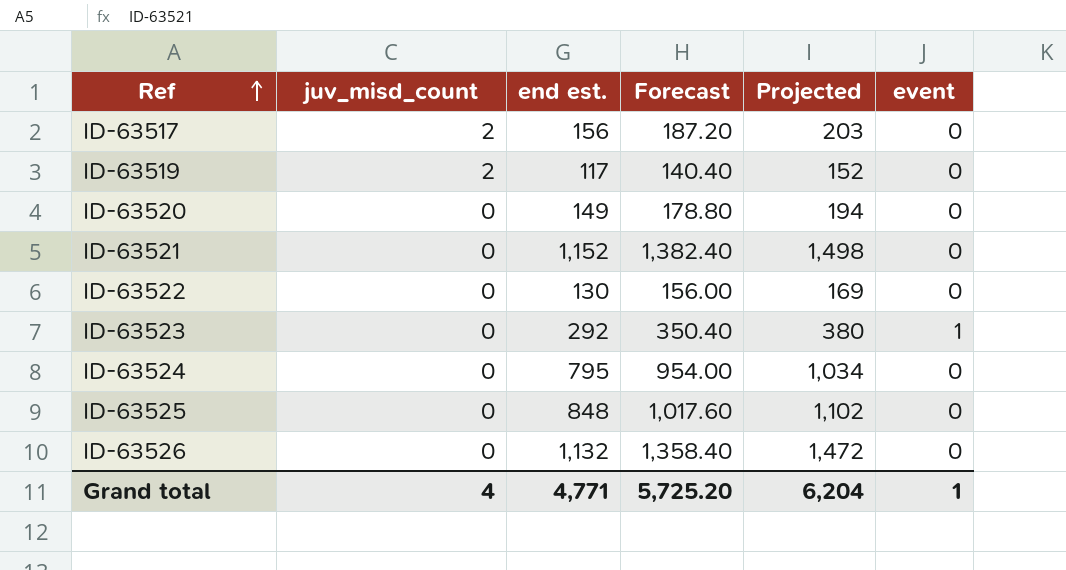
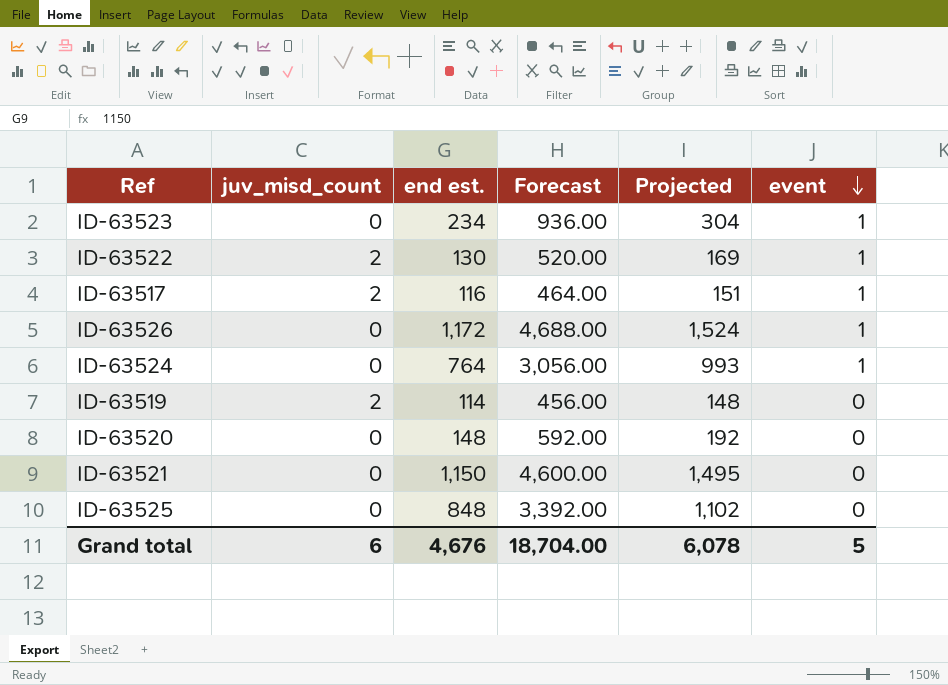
row order: Ref ascending -> event descending
column Forecast | formula: [end est.] * 1.2 -> [end est.] * 4
ID-63523 | end est.: 292 -> 234
ID-63523 | Projected: 380 -> 304
ID-63522 | juv_misd_count: 0 -> 2
ID-63522 | event: 0 -> 1
ID-63517 | end est.: 156 -> 116
ID-63517 | Projected: 203 -> 151
ID-63517 | event: 0 -> 1
ID-63526 | end est.: 1,132 -> 1,172
ID-63526 | Projected: 1,472 -> 1,524
ID-63526 | event: 0 -> 1
ID-63524 | end est.: 795 -> 764
ID-63524 | Projected: 1,034 -> 993
ID-63524 | event: 0 -> 1
ID-63519 | end est.: 117 -> 114
ID-63519 | Projected: 152 -> 148
ID-63520 | end est.: 149 -> 148
ID-63520 | Projected: 194 -> 192
ID-63521 | end est.: 1,152 -> 1,150
ID-63521 | Projected: 1,498 -> 1,495
Grand total | juv_misd_count: 4 -> 6
Grand total | end est.: 4,771 -> 4,676
Grand total | Forecast: 5,725.20 -> 18,704.00
Grand total | Projected: 6,204 -> 6,078
Grand total | event: 1 -> 5

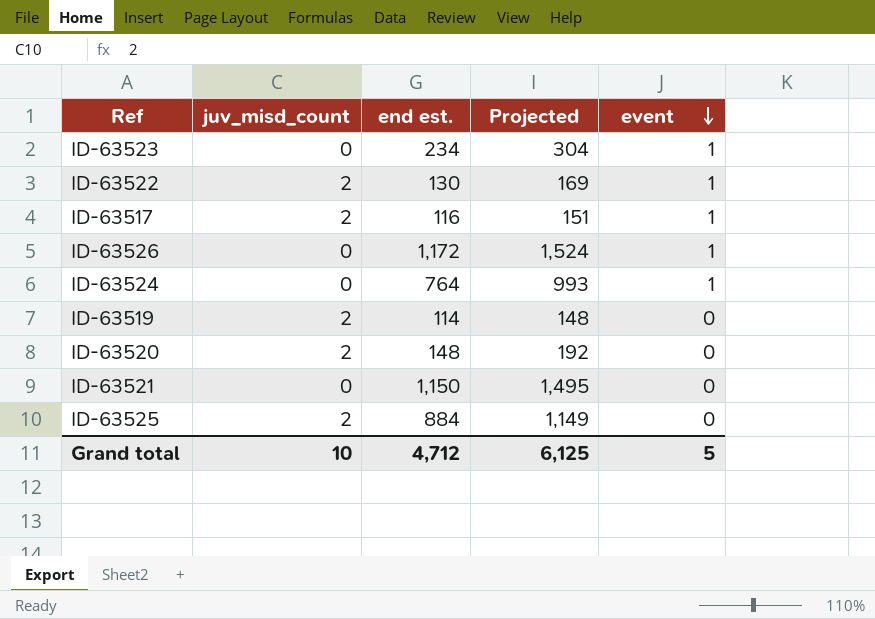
column Forecast | formula: [end est.] * 4 -> none
ID-63520 | juv_misd_count: 0 -> 2
ID-63525 | juv_misd_count: 0 -> 2
ID-63525 | end est.: 848 -> 884
ID-63525 | Projected: 1,102 -> 1,149
Grand total | juv_misd_count: 6 -> 10
Grand total | end est.: 4,676 -> 4,712
Grand total | Projected: 6,078 -> 6,125

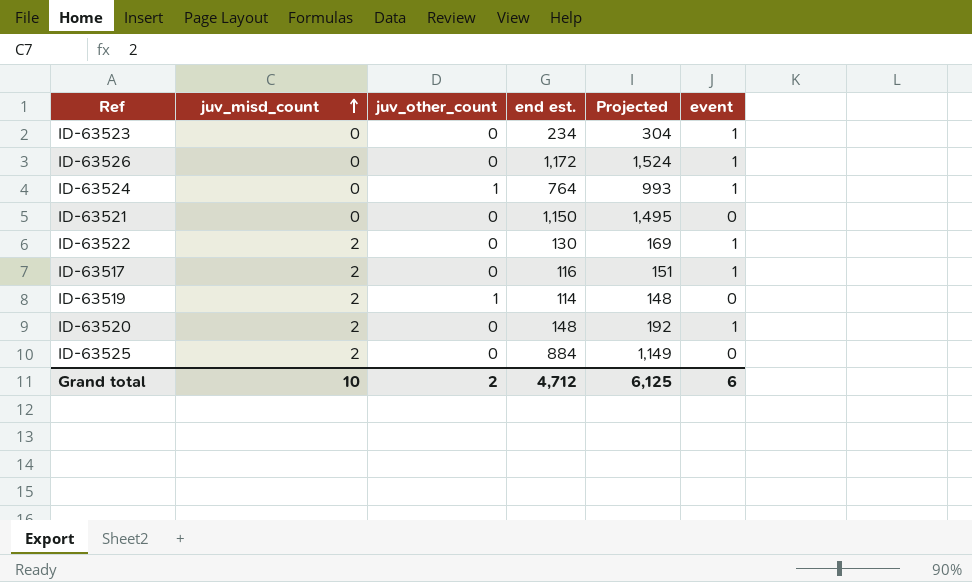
row order: event descending -> juv_misd_count ascending
column juv_other_count | position: none -> 3
ID-63520 | event: 0 -> 1
Grand total | event: 5 -> 6

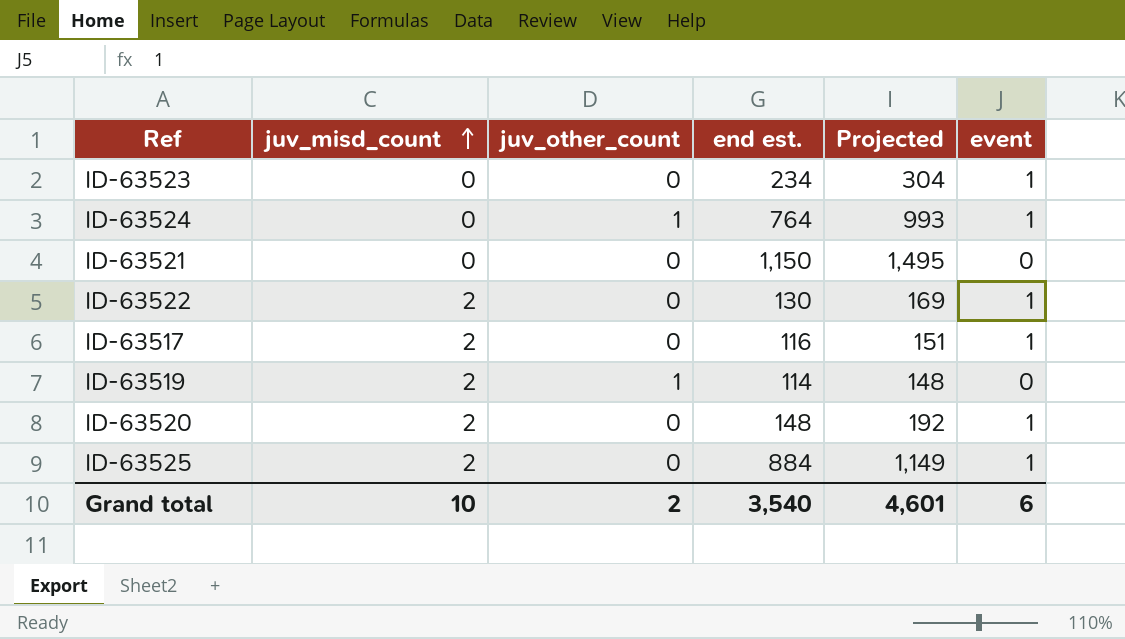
row ID-63526: 0 | 0 | 1,172 | 1,524 | 1 -> none
ID-63525 | event: 0 -> 1
Grand total | end est.: 4,712 -> 3,540
Grand total | Projected: 6,125 -> 4,601

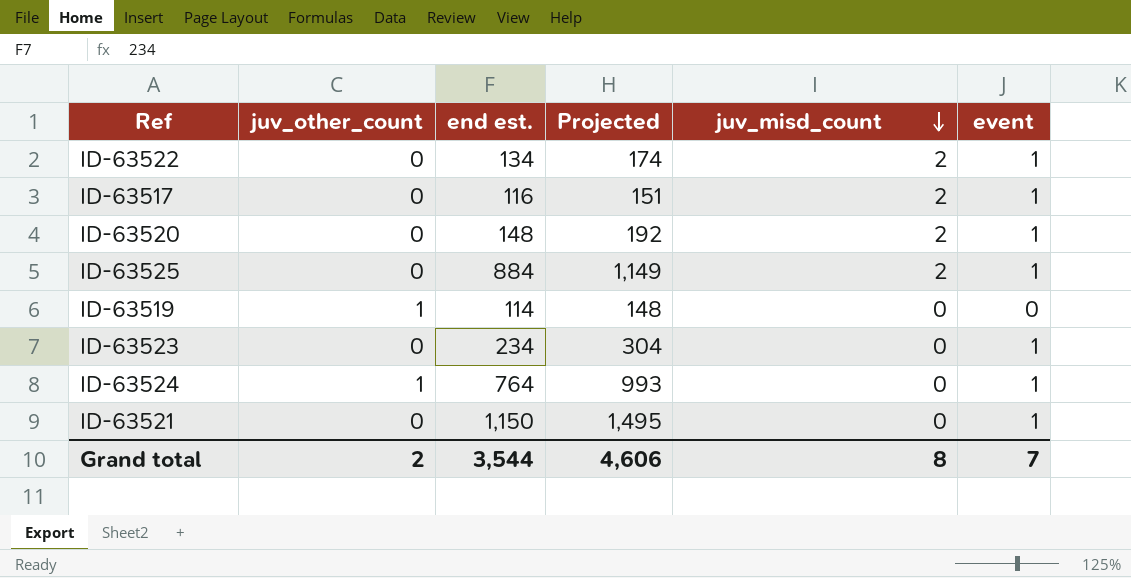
row order: juv_misd_count ascending -> juv_misd_count descending
column juv_misd_count | position: 2 -> 5
ID-63522 | end est.: 130 -> 134
ID-63522 | Projected: 169 -> 174
ID-63519 | juv_misd_count: 2 -> 0
ID-63521 | event: 0 -> 1
Grand total | end est.: 3,540 -> 3,544
Grand total | Projected: 4,601 -> 4,606
Grand total | juv_misd_count: 10 -> 8
Grand total | event: 6 -> 7

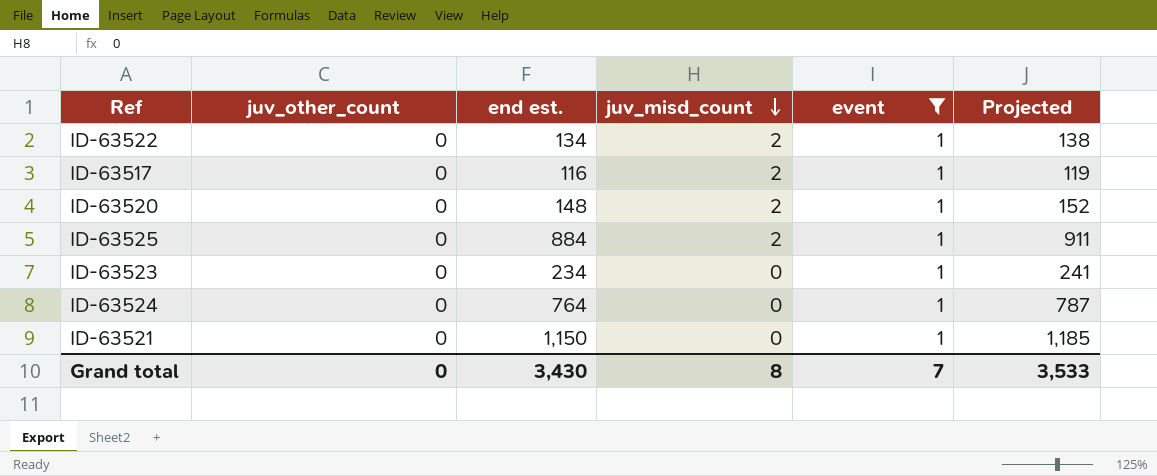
filter: none -> event = 1
column Projected | formula: [end est.] * 1.3 -> [end est.] * 1.03
column Projected | position: 4 -> 6
ID-63524 | juv_other_count: 1 -> 0
Grand total | juv_other_count: 2 -> 0
Grand total | end est.: 3,544 -> 3,430
Grand total | Projected: 4,606 -> 3,533

